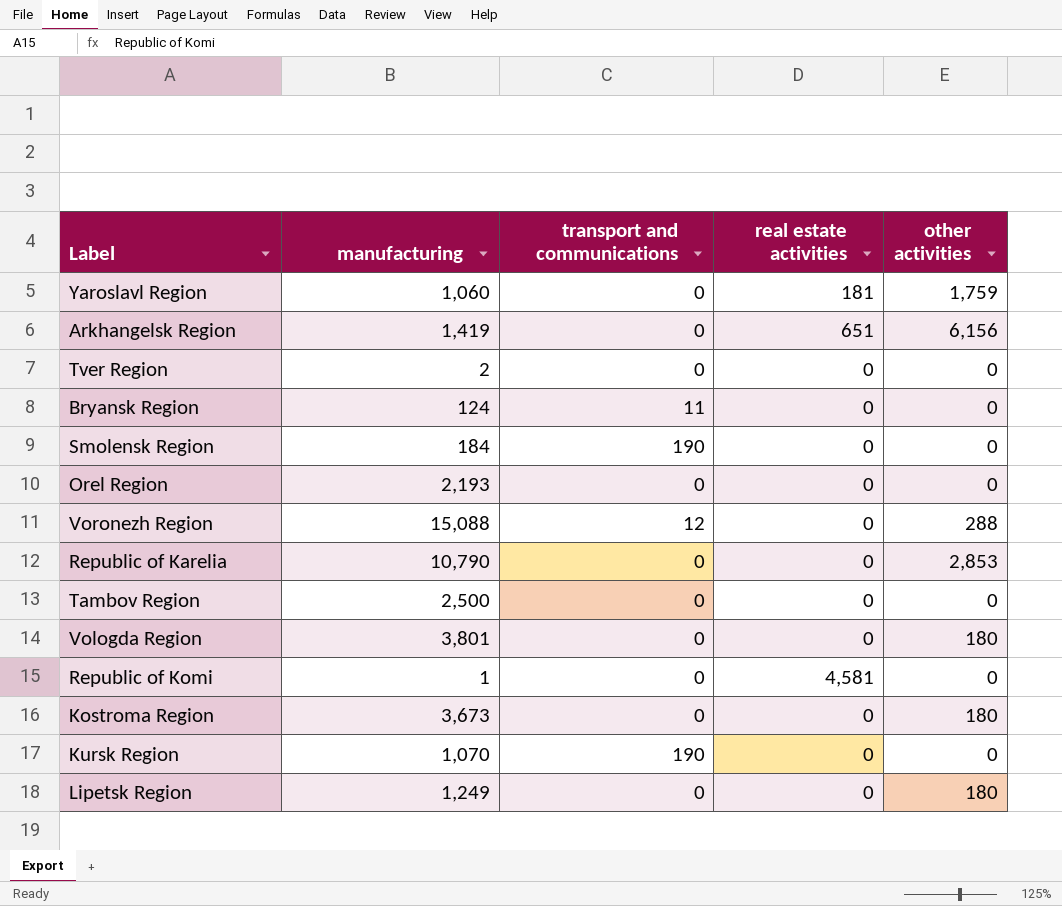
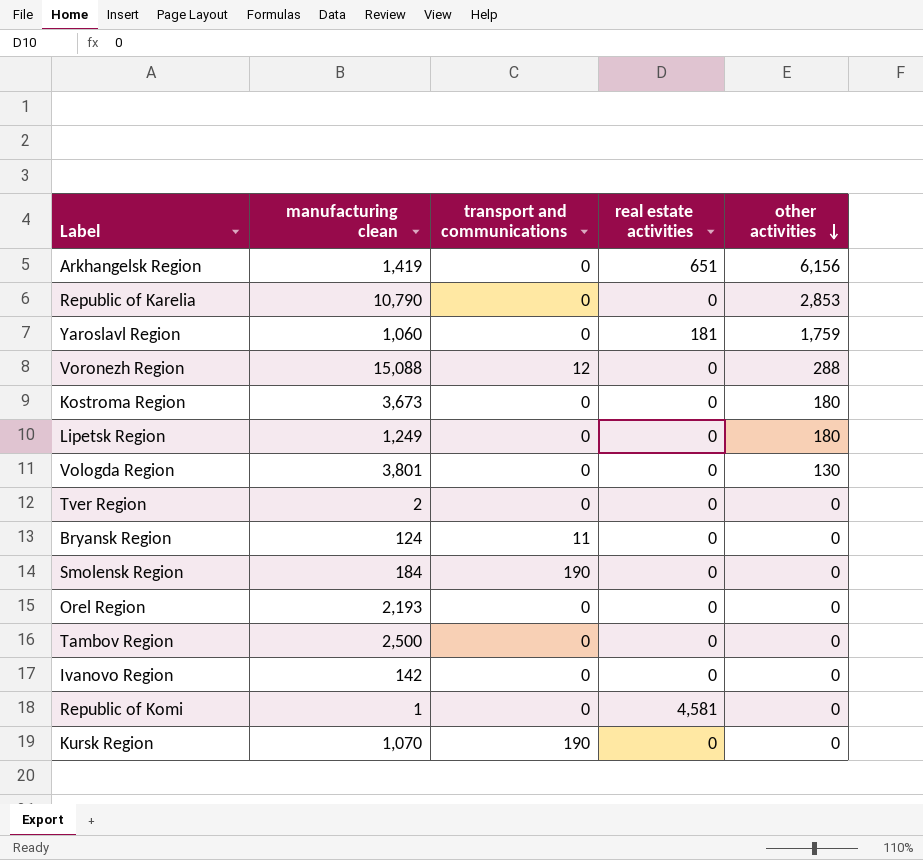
row order: none -> other activities descending
column name: manufacturing -> manufacturing clean
Vologda Region | other activities: 180 -> 130
row Ivanovo Region: none -> 142 | 0 | 0 | 0

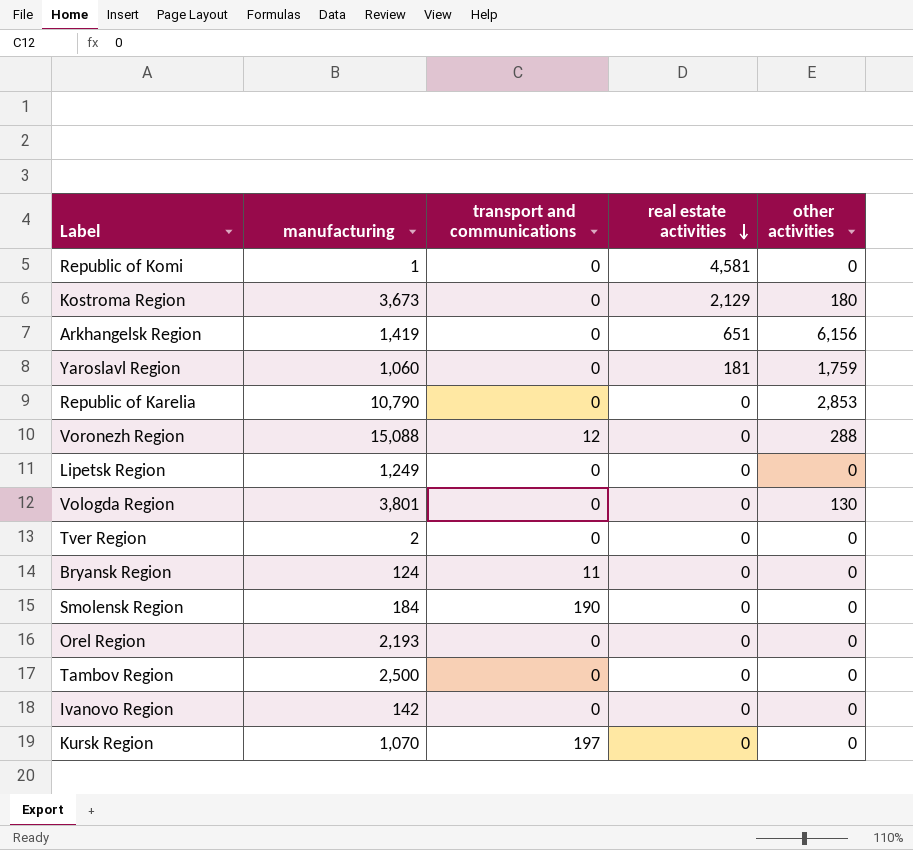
row order: other activities descending -> real estate activities descending
column name: manufacturing clean -> manufacturing
Kostroma Region | real estate activities: 0 -> 2,129
Lipetsk Region | other activities: 180 -> 0
Kursk Region | transport and communications: 190 -> 197

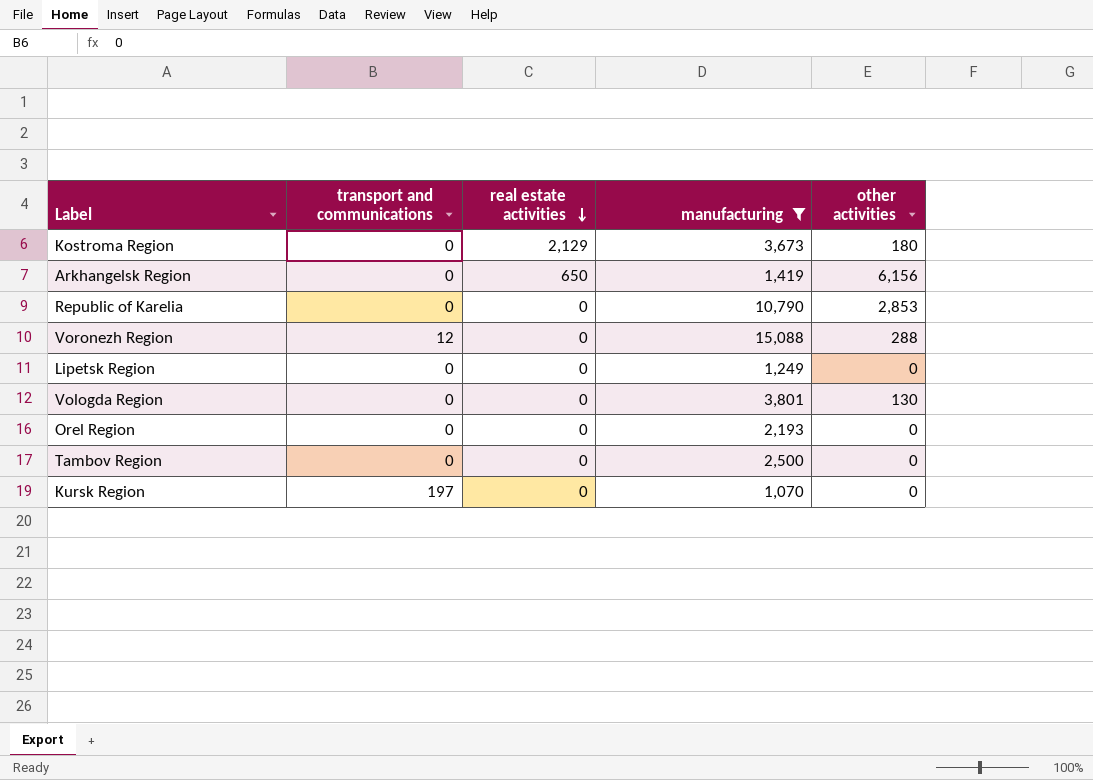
filter: none -> manufacturing >= 1,070
column manufacturing | position: 2 -> 4
Arkhangelsk Region | real estate activities: 651 -> 650

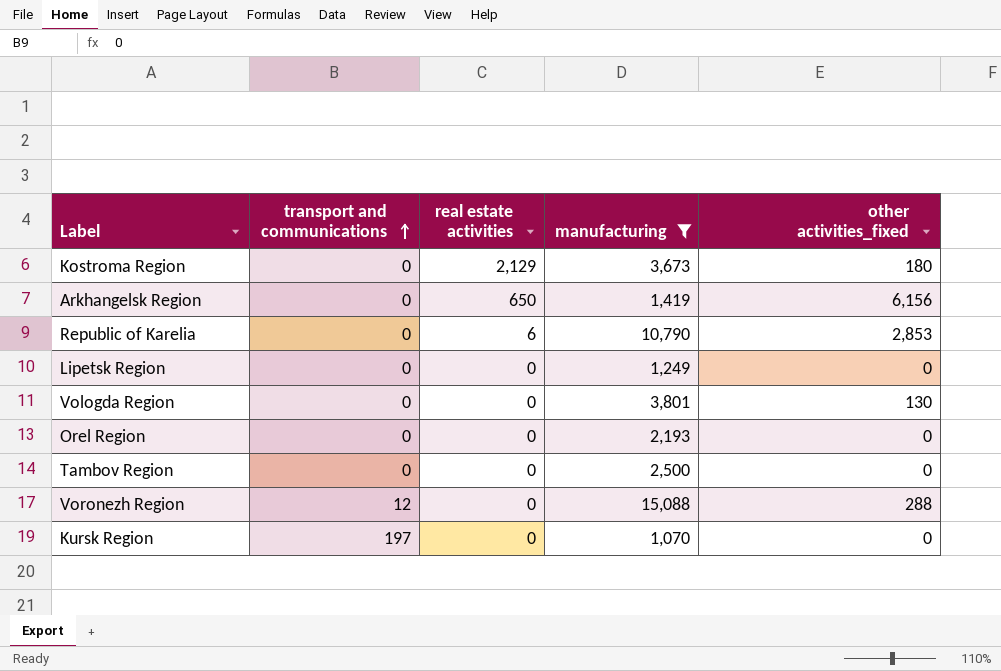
row order: real estate activities descending -> transport and communications ascending
column name: other activities -> other activities_fixed
Republic of Karelia | real estate activities: 0 -> 6

